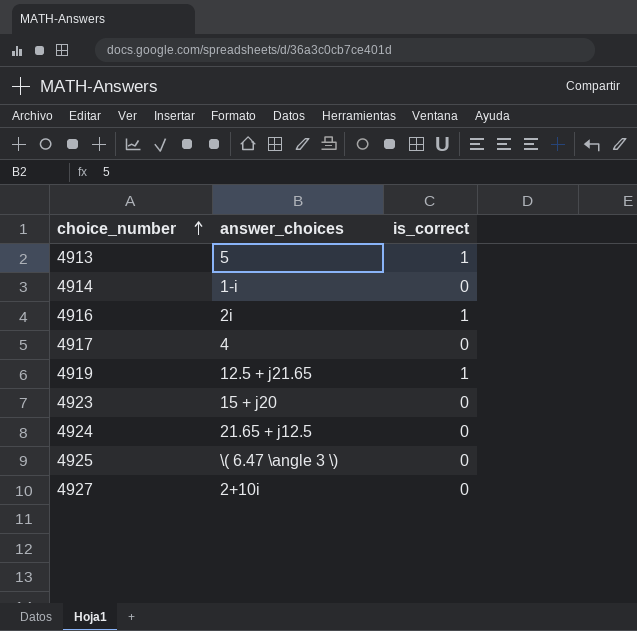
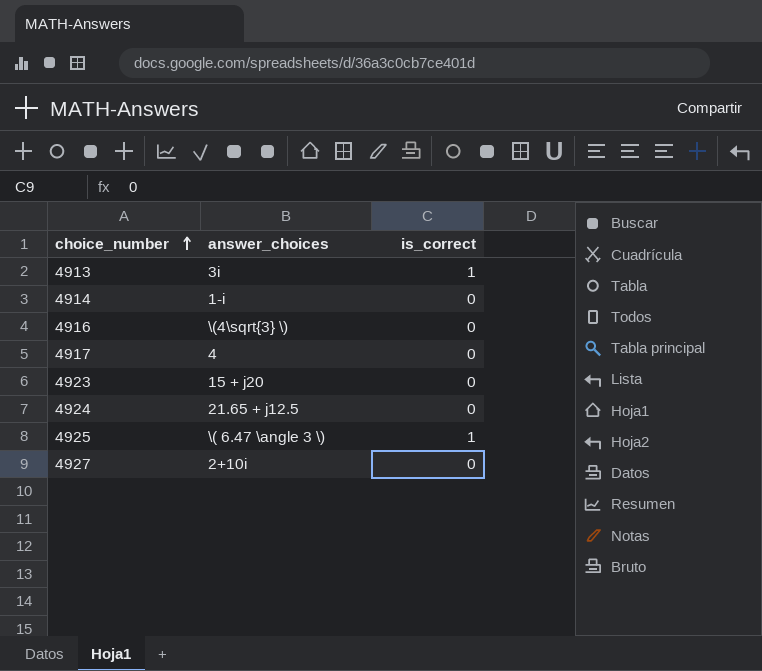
row 4919: 12.5 + j21.65 | 1 -> none
4913 | answer_choices: 5 -> 3i
4916 | answer_choices: 2i -> \(4\sqrt{3} \)
4916 | is_correct: 1 -> 0
4925 | is_correct: 0 -> 1

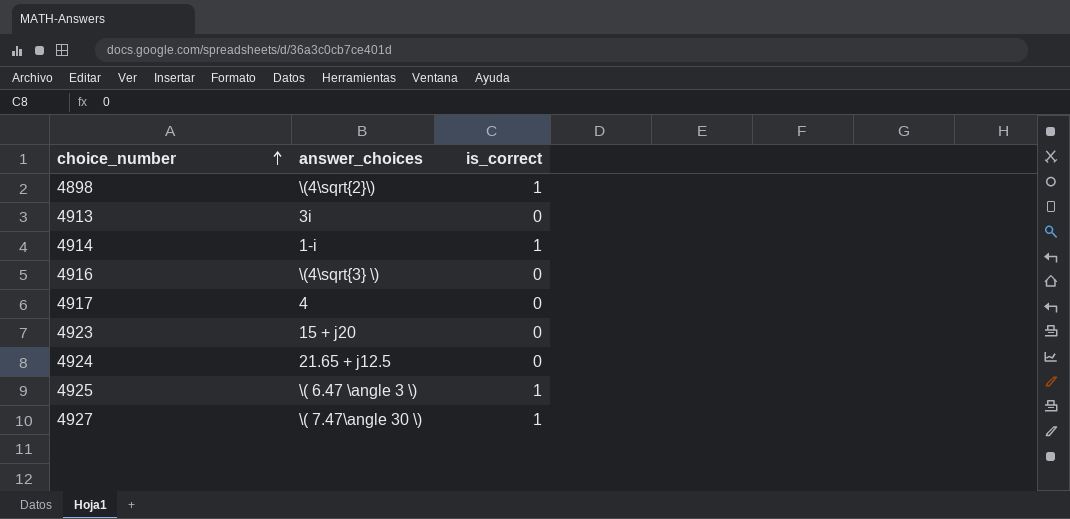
row 4898: none -> \(4\sqrt{2}\) | 1
4913 | is_correct: 1 -> 0
4914 | is_correct: 0 -> 1
4927 | answer_choices: 2+10i -> \( 7.47\angle 30 \)
4927 | is_correct: 0 -> 1

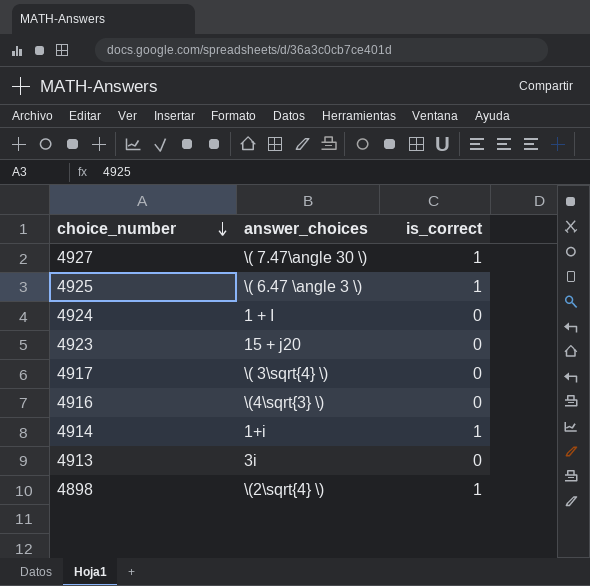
row order: choice_number ascending -> choice_number descending
4924 | answer_choices: 21.65 + j12.5 -> 1 + I
4917 | answer_choices: 4 -> \( 3\sqrt{4} \)
4914 | answer_choices: 1-i -> 1+i
4898 | answer_choices: \(4\sqrt{2}\) -> \(2\sqrt{4} \)

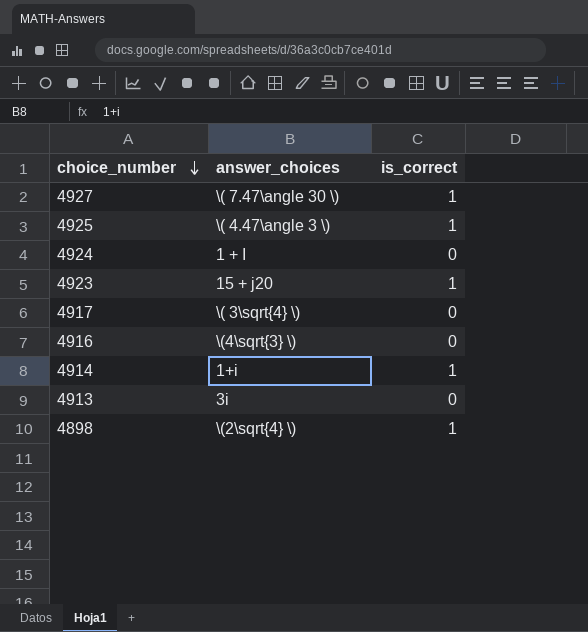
4925 | answer_choices: \( 6.47 \angle 3 \) -> \( 4.47\angle 3 \)
4923 | is_correct: 0 -> 1

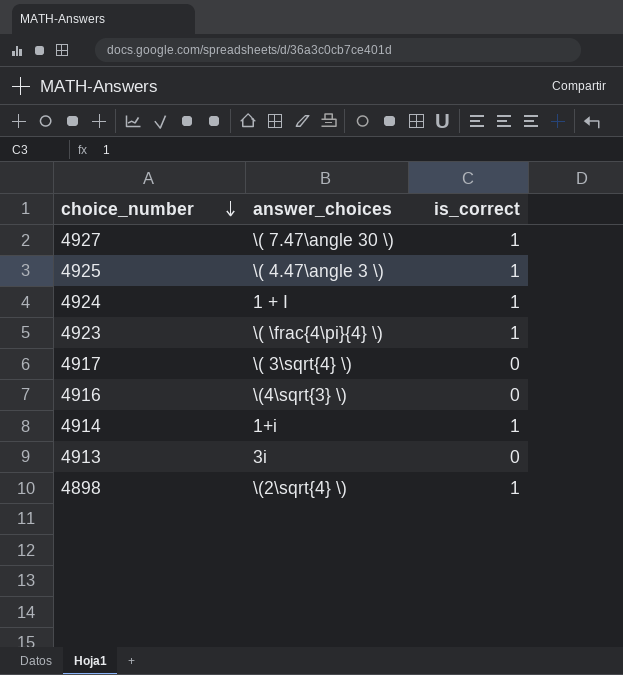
4924 | is_correct: 0 -> 1
4923 | answer_choices: 15 + j20 -> \( \frac{4\pi}{4} \)

